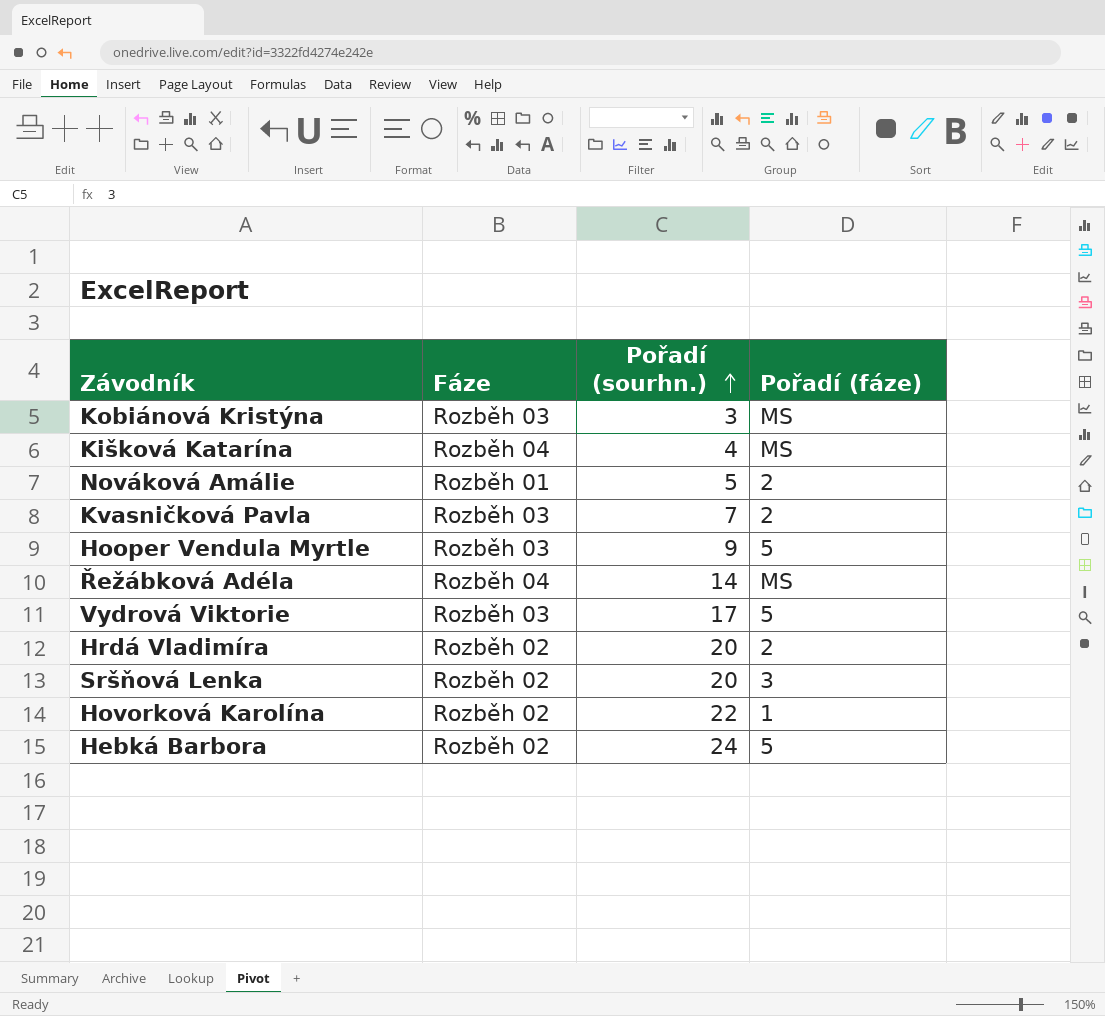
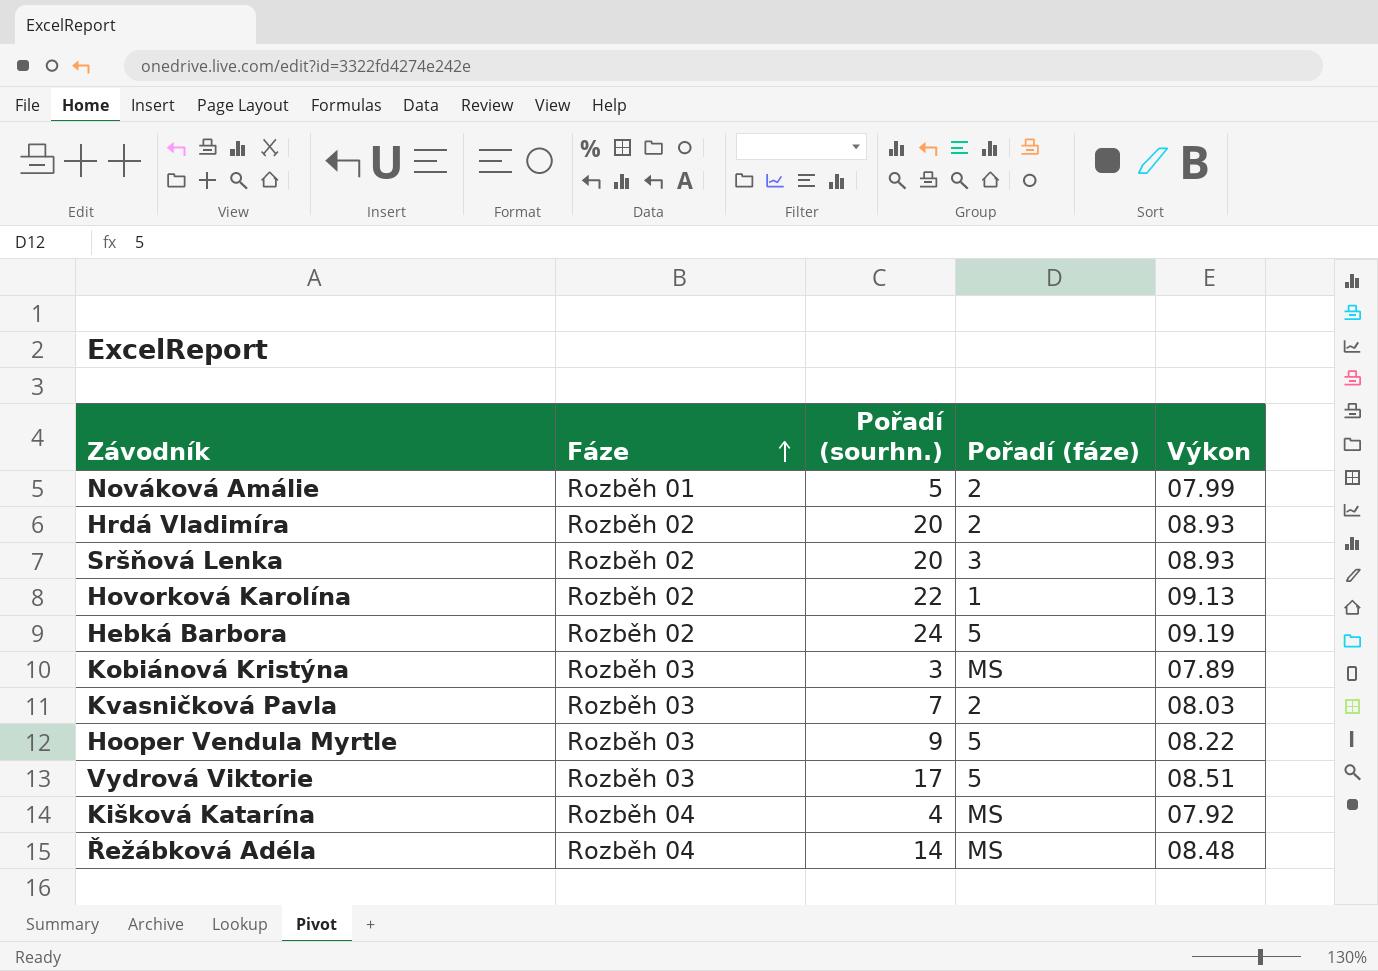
row order: Pořadí (sourhn.) ascending -> Fáze ascending
column Výkon | position: none -> 5

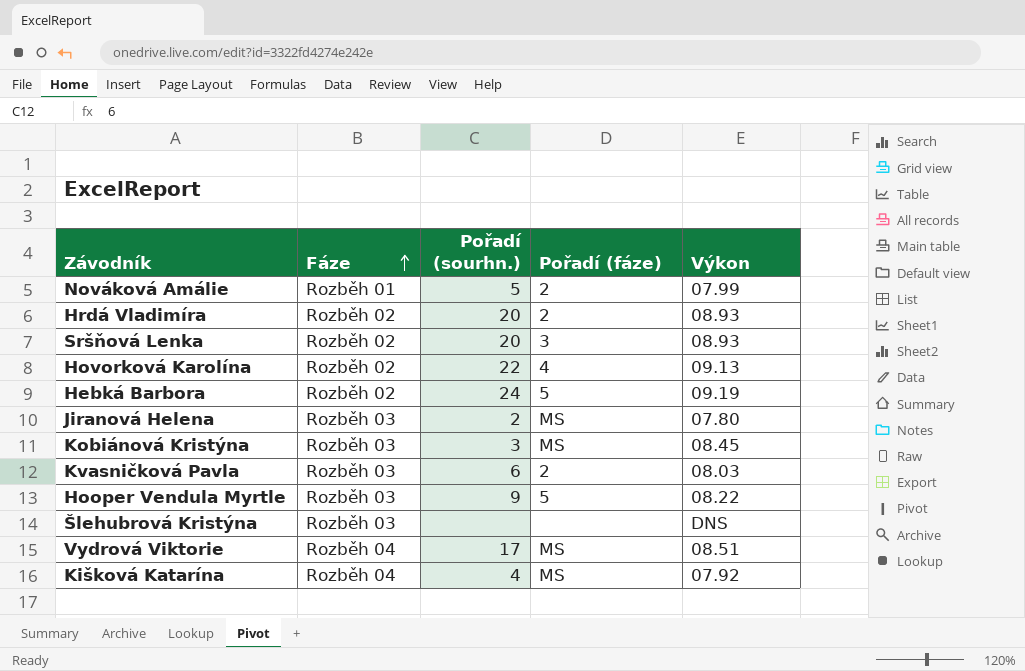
row Řežábková Adéla: Rozběh 04 | 14 | MS | 08.48 -> none
Hovorková Karolína | Pořadí (fáze): 1 -> 4
row Jiranová Helena: none -> Rozběh 03 | 2 | MS | 07.80
Kobiánová Kristýna | Výkon: 07.89 -> 08.45
Kvasničková Pavla | Pořadí (sourhn.): 7 -> 6
row Šlehubrová Kristýna: none -> Rozběh 03 | none | none | DNS
Vydrová Viktorie | Fáze: Rozběh 03 -> Rozběh 04
Vydrová Viktorie | Pořadí (fáze): 5 -> MS

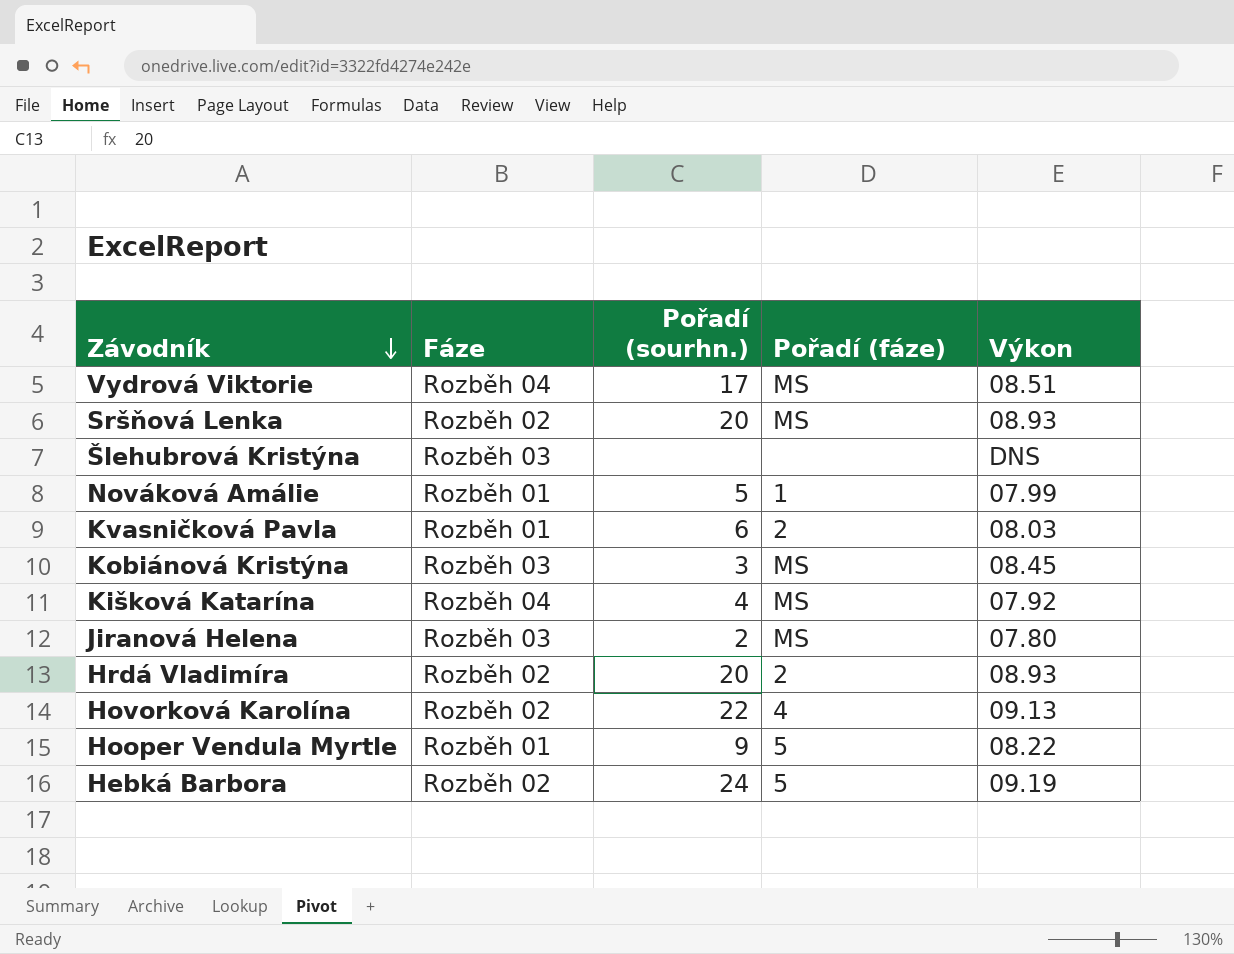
row order: Fáze ascending -> Závodník descending
Sršňová Lenka | Pořadí (fáze): 3 -> MS
Nováková Amálie | Pořadí (fáze): 2 -> 1
Kvasničková Pavla | Fáze: Rozběh 03 -> Rozběh 01
Hooper Vendula Myrtle | Fáze: Rozběh 03 -> Rozběh 01

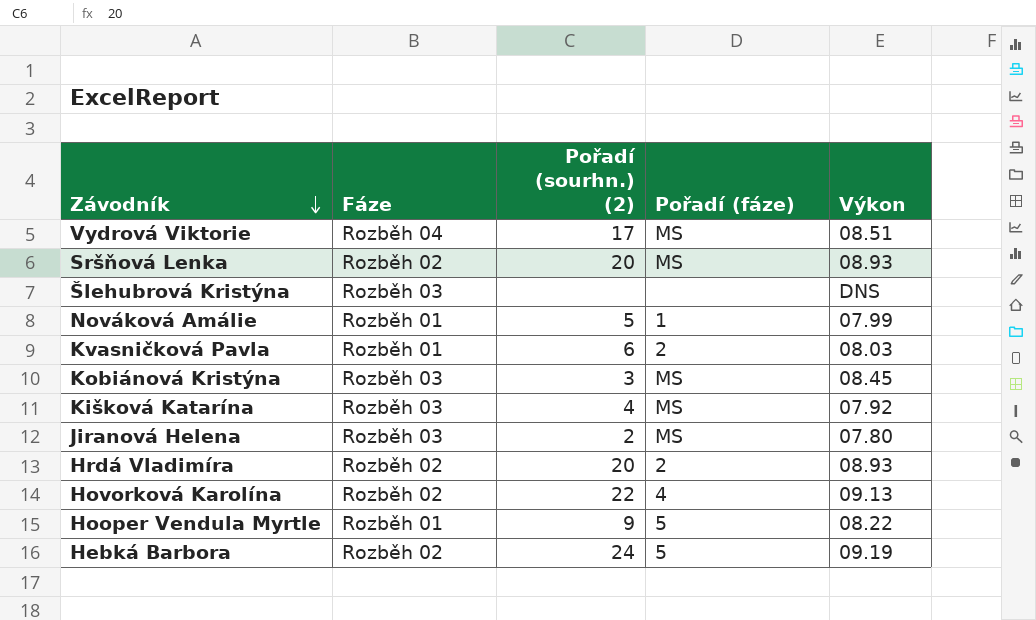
column name: Pořadí (sourhn.) -> Pořadí (sourhn.) (2)
Kišková Katarína | Fáze: Rozběh 04 -> Rozběh 03

